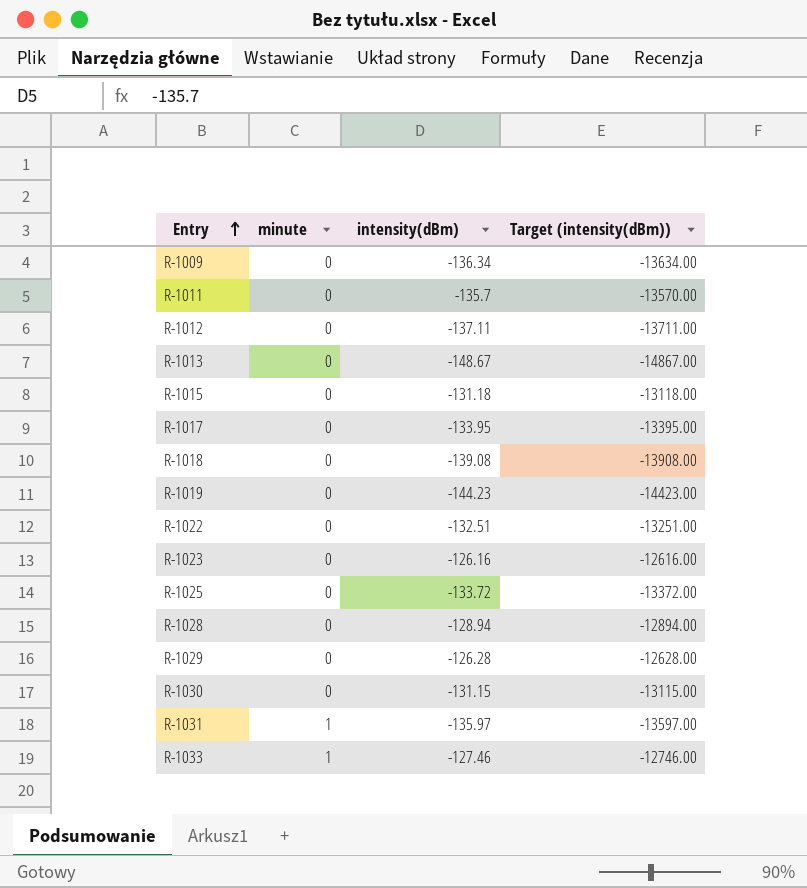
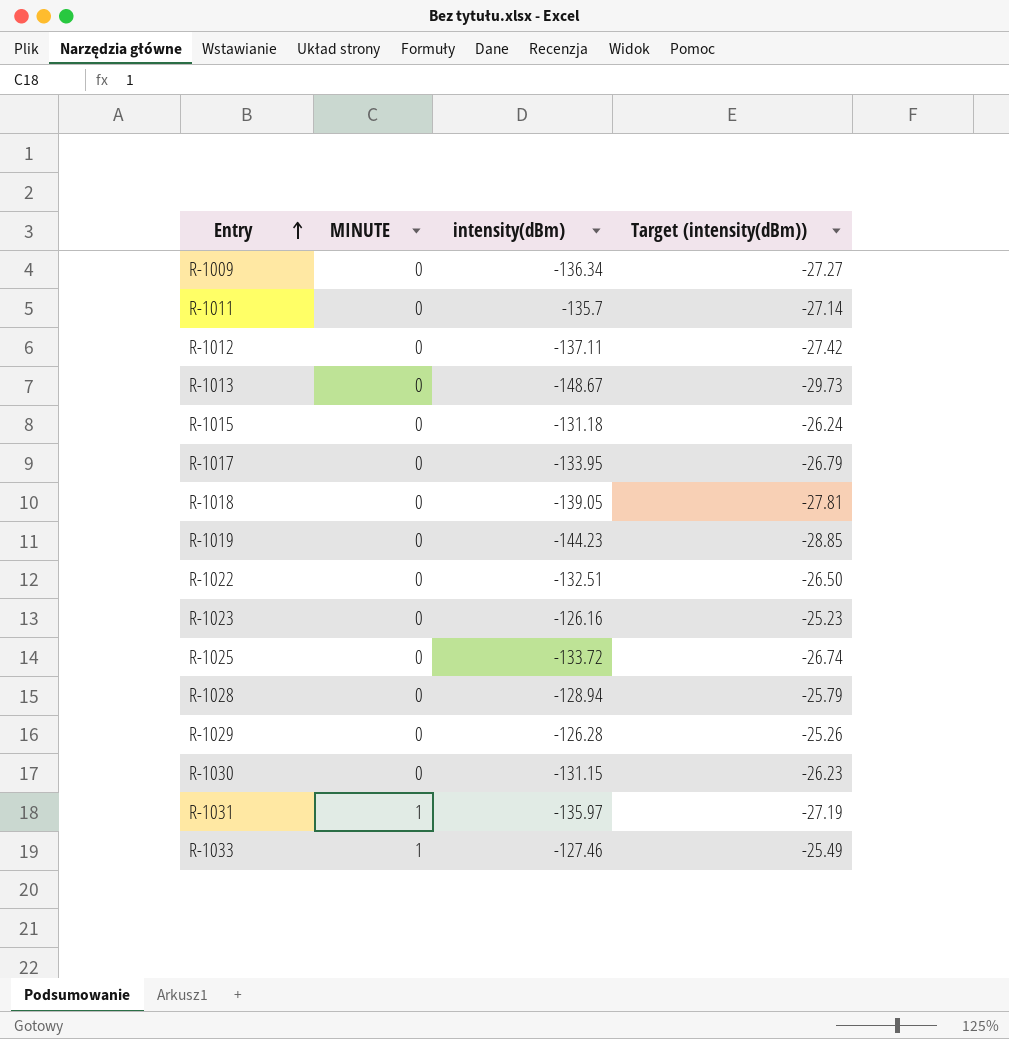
column name: minute -> MINUTE
column Target (intensity(dBm)) | formula: [intensity(dBm)] * 100 -> [intensity(dBm)] * 0.2
R-1018 | intensity(dBm): -139.08 -> -139.05

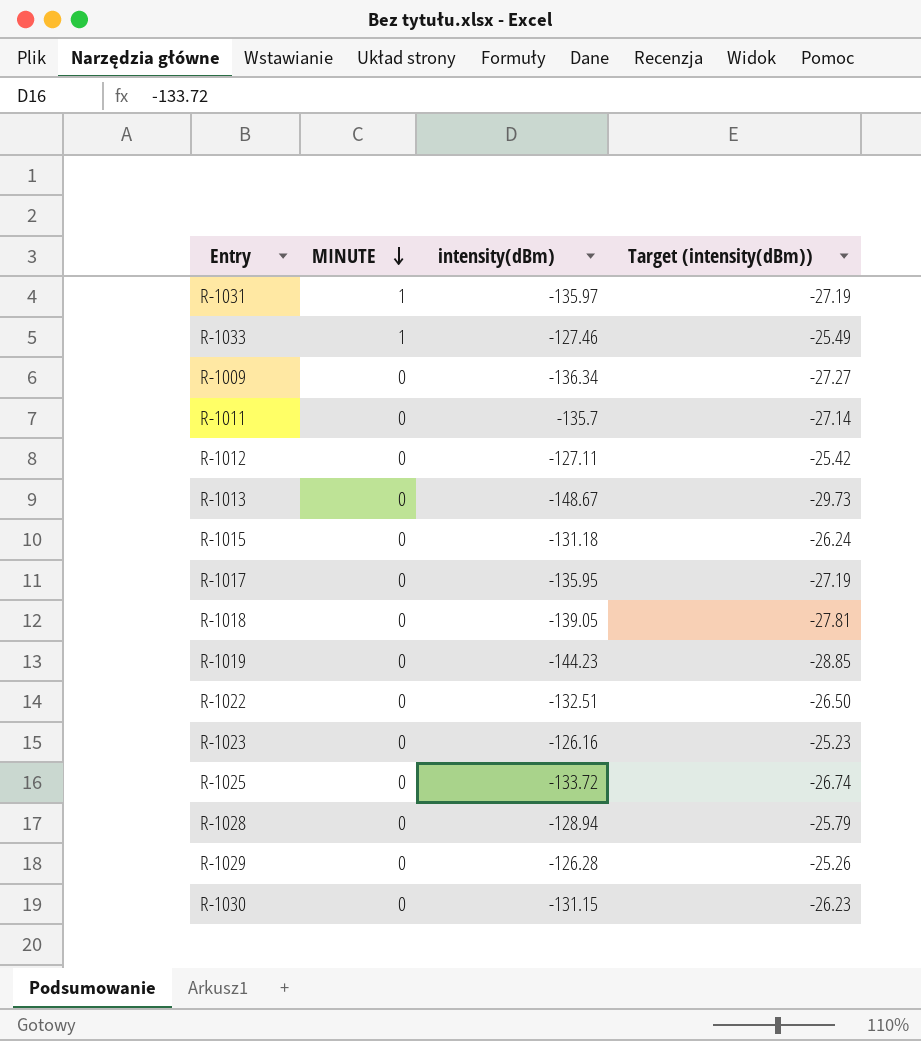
row order: Entry ascending -> MINUTE descending
R-1012 | intensity(dBm): -137.11 -> -127.11
R-1012 | Target (intensity(dBm)): -27.42 -> -25.42
R-1017 | intensity(dBm): -133.95 -> -135.95
R-1017 | Target (intensity(dBm)): -26.79 -> -27.19

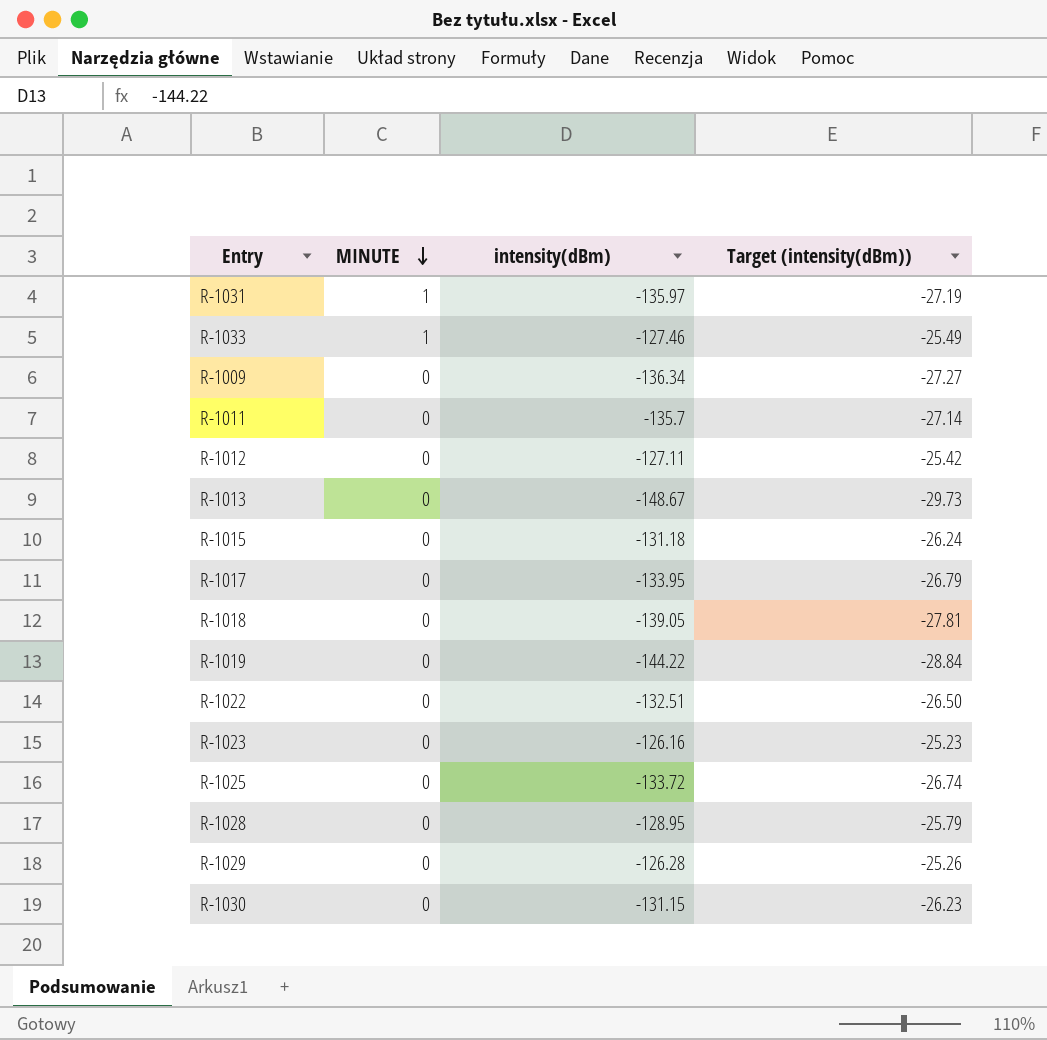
R-1017 | intensity(dBm): -135.95 -> -133.95
R-1017 | Target (intensity(dBm)): -27.19 -> -26.79
R-1019 | intensity(dBm): -144.23 -> -144.22
R-1019 | Target (intensity(dBm)): -28.85 -> -28.84
R-1028 | intensity(dBm): -128.94 -> -128.95

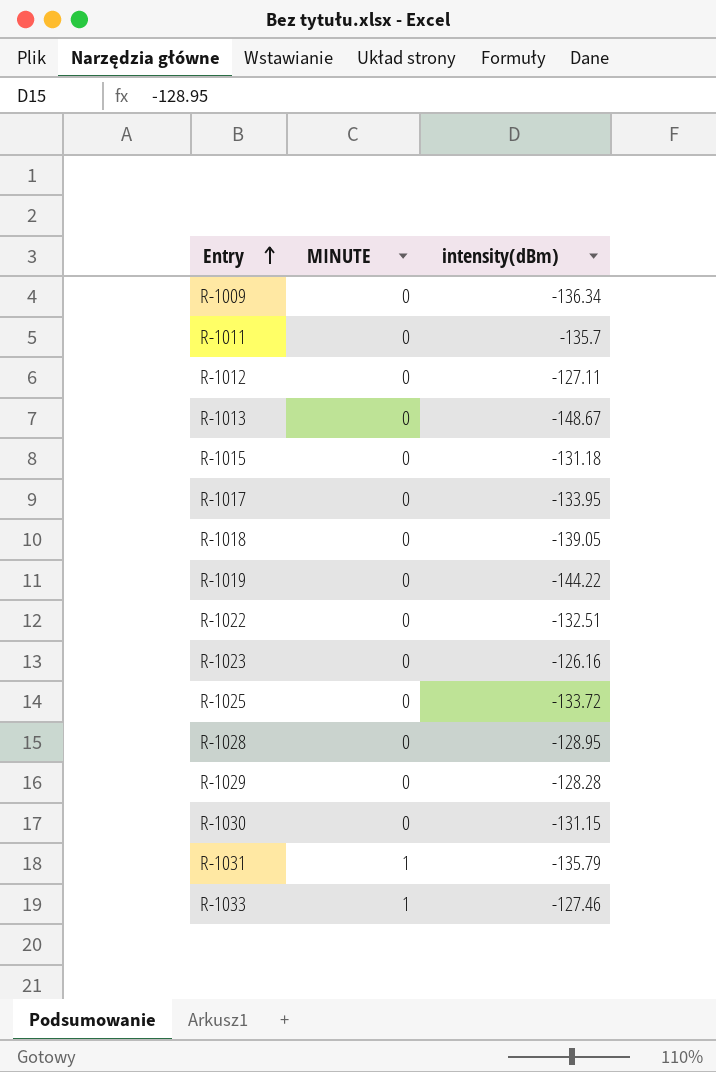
row order: MINUTE descending -> Entry ascending
column Target (intensity(dBm)) | formula: [intensity(dBm)] * 0.2 -> none
R-1029 | intensity(dBm): -126.28 -> -128.28
R-1031 | intensity(dBm): -135.97 -> -135.79

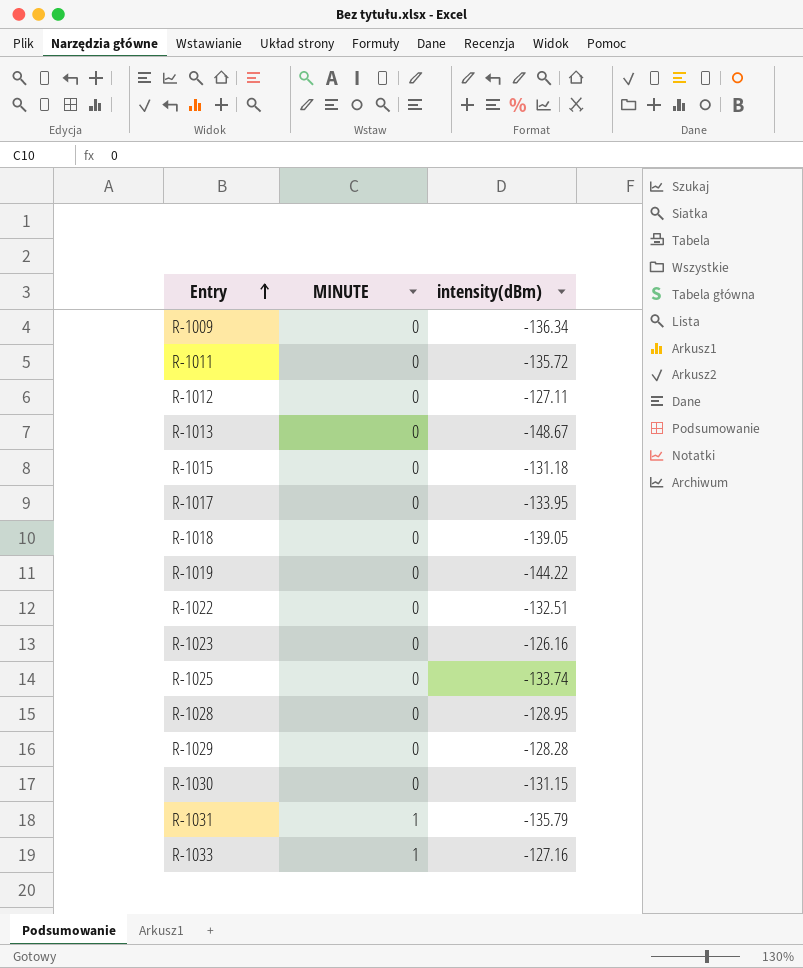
R-1011 | intensity(dBm): -135.7 -> -135.72
R-1025 | intensity(dBm): -133.72 -> -133.74
R-1033 | intensity(dBm): -127.46 -> -127.16

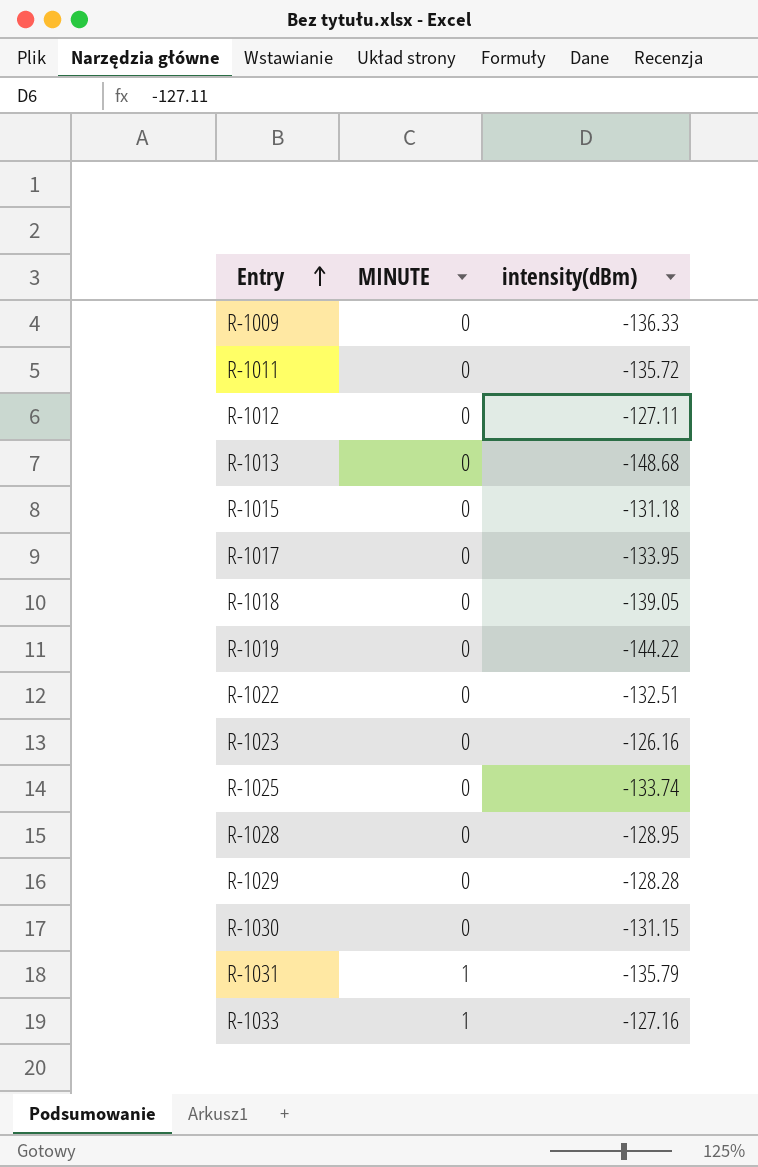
R-1009 | intensity(dBm): -136.34 -> -136.33
R-1013 | intensity(dBm): -148.67 -> -148.68

